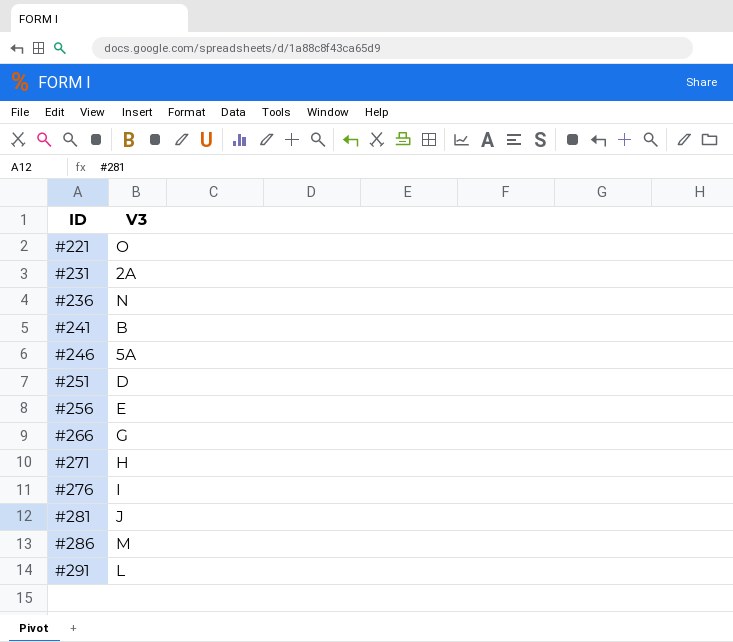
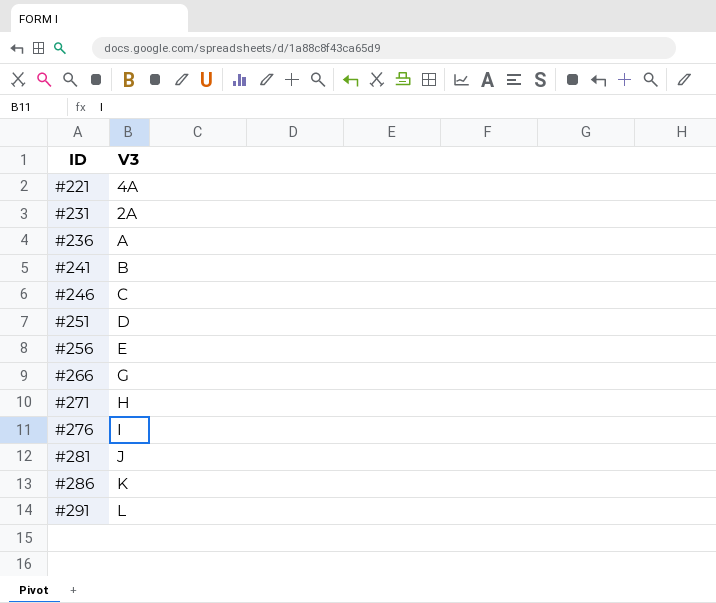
#221 | V3: O -> 4A
#236 | V3: N -> A
#246 | V3: 5A -> C
#286 | V3: M -> K

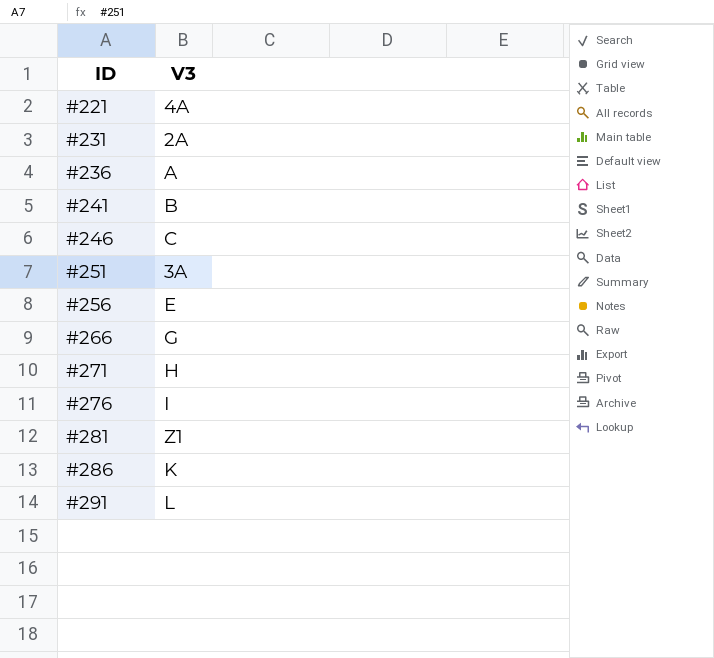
#251 | V3: D -> 3A
#281 | V3: J -> Z1

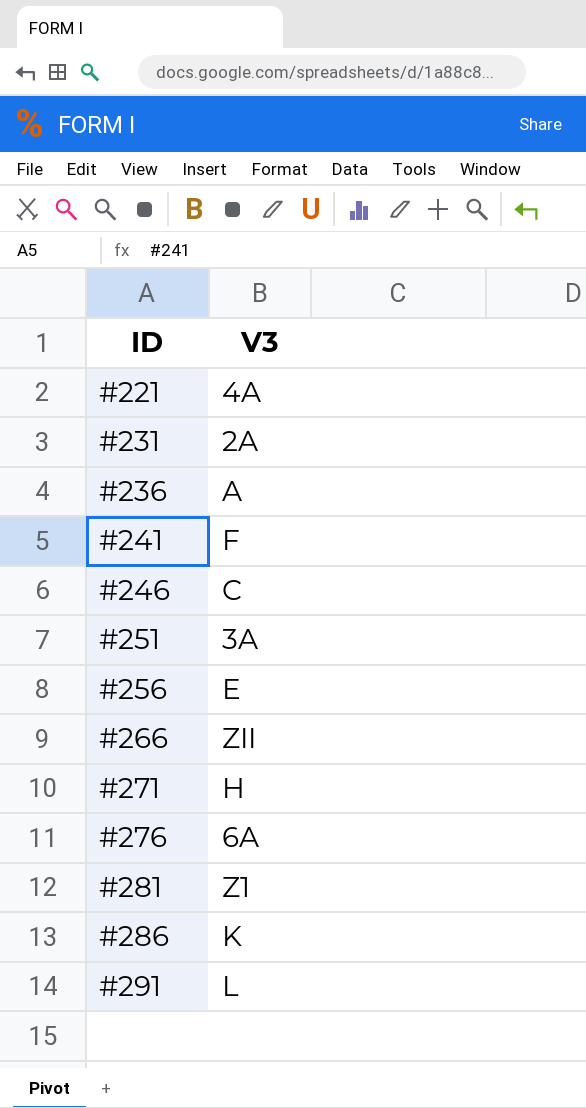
#241 | V3: B -> F
#266 | V3: G -> ZII
#276 | V3: I -> 6A

